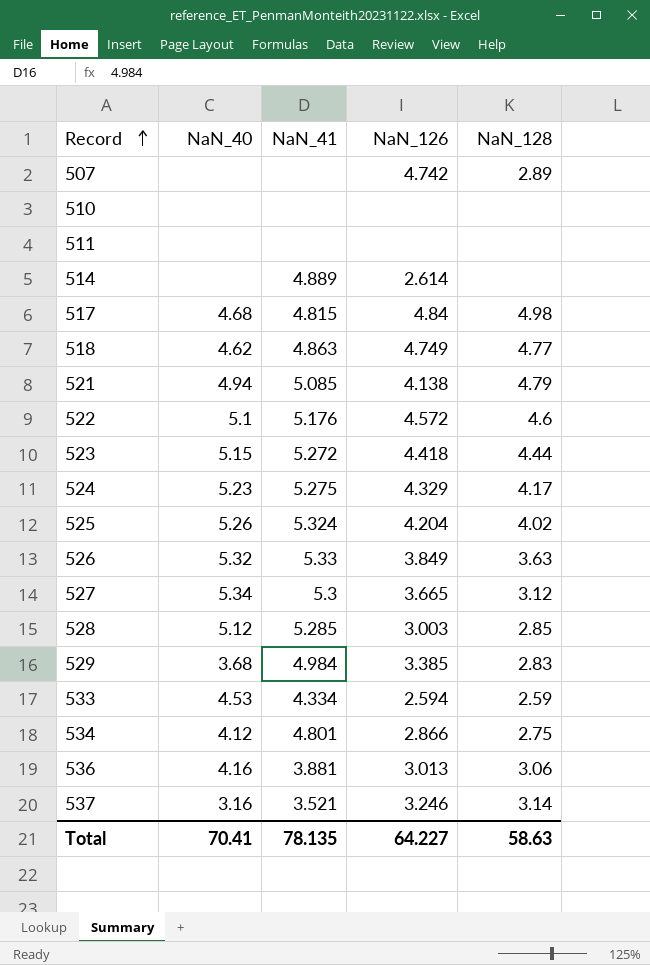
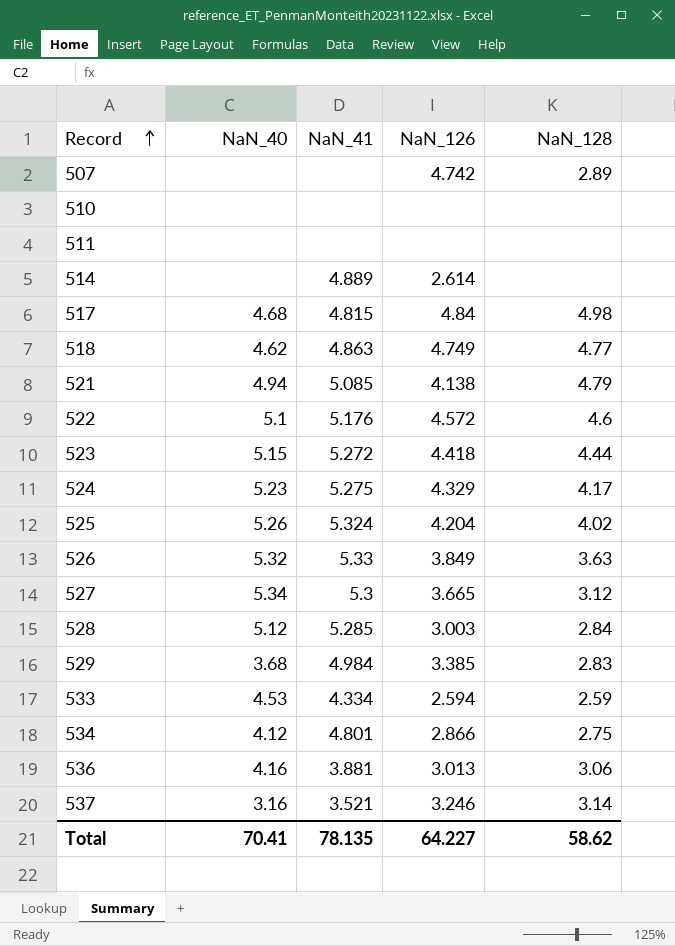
528 | NaN_128: 2.85 -> 2.84
Total | NaN_128: 58.63 -> 58.62

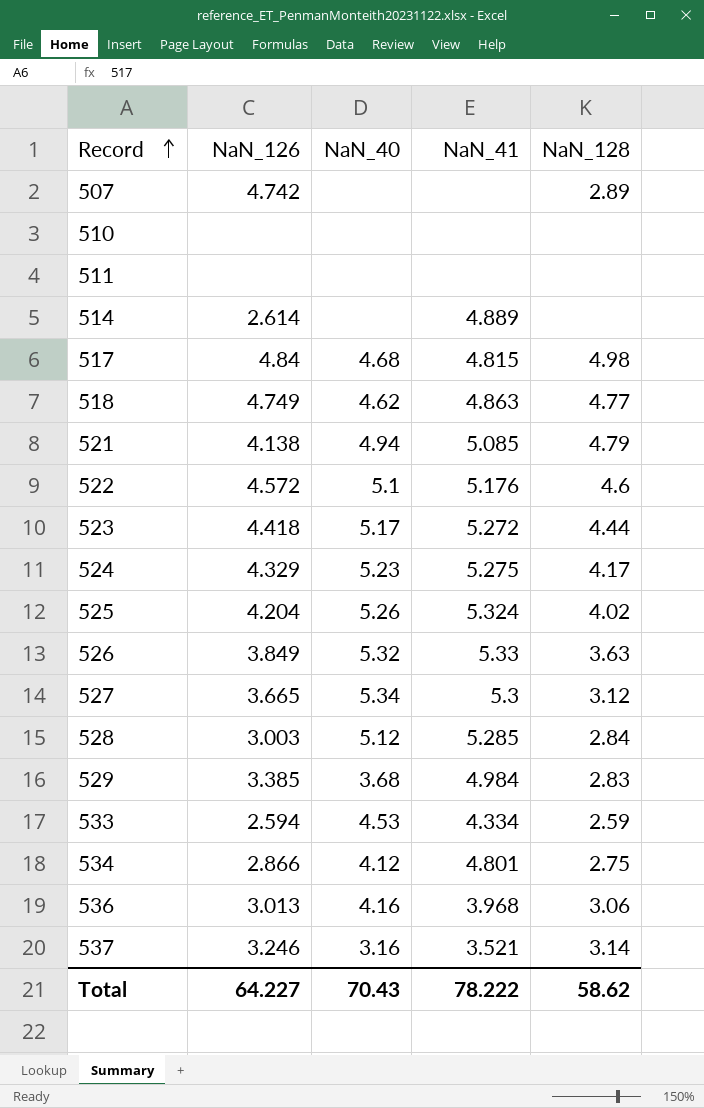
column NaN_126 | position: 4 -> 2
523 | NaN_40: 5.15 -> 5.17
536 | NaN_41: 3.881 -> 3.968
Total | NaN_40: 70.41 -> 70.43
Total | NaN_41: 78.135 -> 78.222

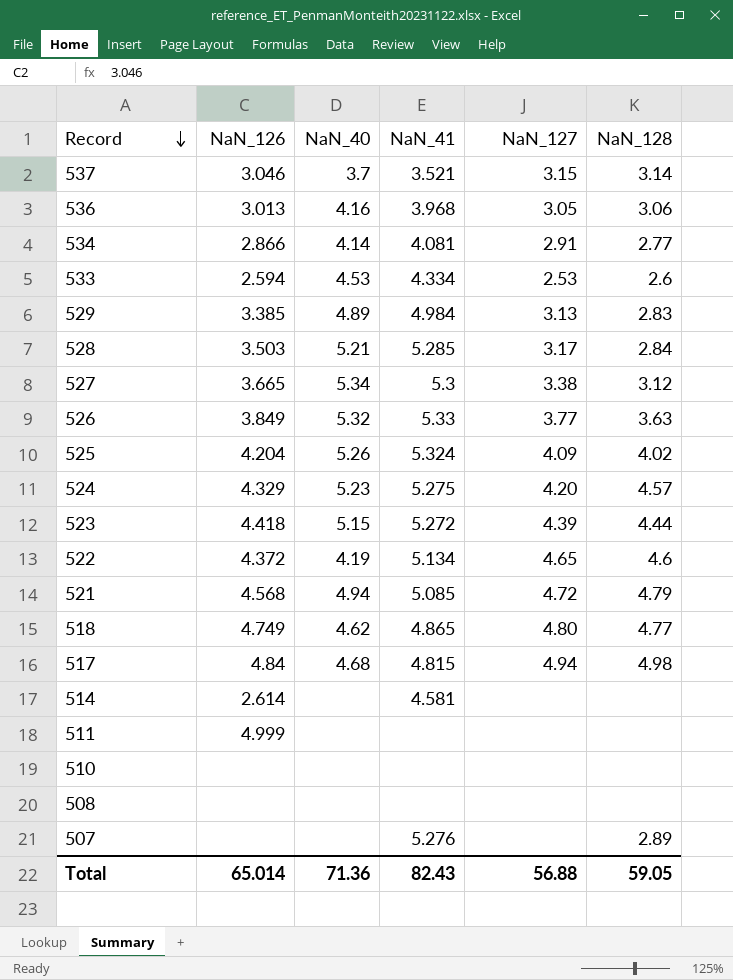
row order: Record ascending -> Record descending
column NaN_127 | position: none -> 5
537 | NaN_126: 3.246 -> 3.046
537 | NaN_40: 3.16 -> 3.7
534 | NaN_40: 4.12 -> 4.14
534 | NaN_41: 4.801 -> 4.081
534 | NaN_128: 2.75 -> 2.77
533 | NaN_128: 2.59 -> 2.6
529 | NaN_40: 3.68 -> 4.89
528 | NaN_126: 3.003 -> 3.503
528 | NaN_40: 5.12 -> 5.21
524 | NaN_128: 4.17 -> 4.57
523 | NaN_40: 5.17 -> 5.15
522 | NaN_126: 4.572 -> 4.372
522 | NaN_40: 5.1 -> 4.19
522 | NaN_41: 5.176 -> 5.134
521 | NaN_126: 4.138 -> 4.568
518 | NaN_41: 4.863 -> 4.865
514 | NaN_41: 4.889 -> 4.581
511 | NaN_126: none -> 4.999
row 508: none -> none | none | none | none | none
507 | NaN_126: 4.742 -> none
507 | NaN_41: none -> 5.276
Total | NaN_126: 64.227 -> 65.014
Total | NaN_40: 70.43 -> 71.36
Total | NaN_41: 78.222 -> 82.43
Total | NaN_128: 58.62 -> 59.05

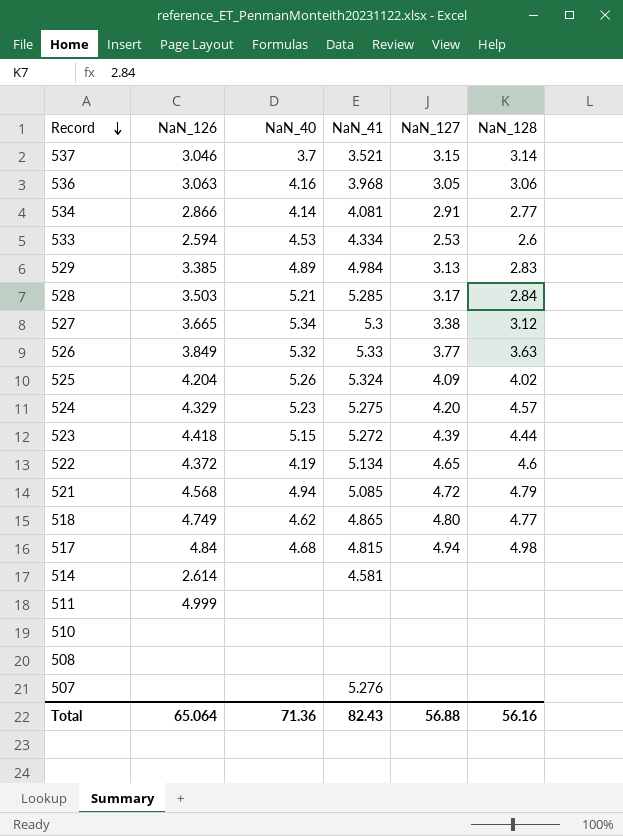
536 | NaN_126: 3.013 -> 3.063
507 | NaN_128: 2.89 -> none
Total | NaN_126: 65.014 -> 65.064
Total | NaN_128: 59.05 -> 56.16

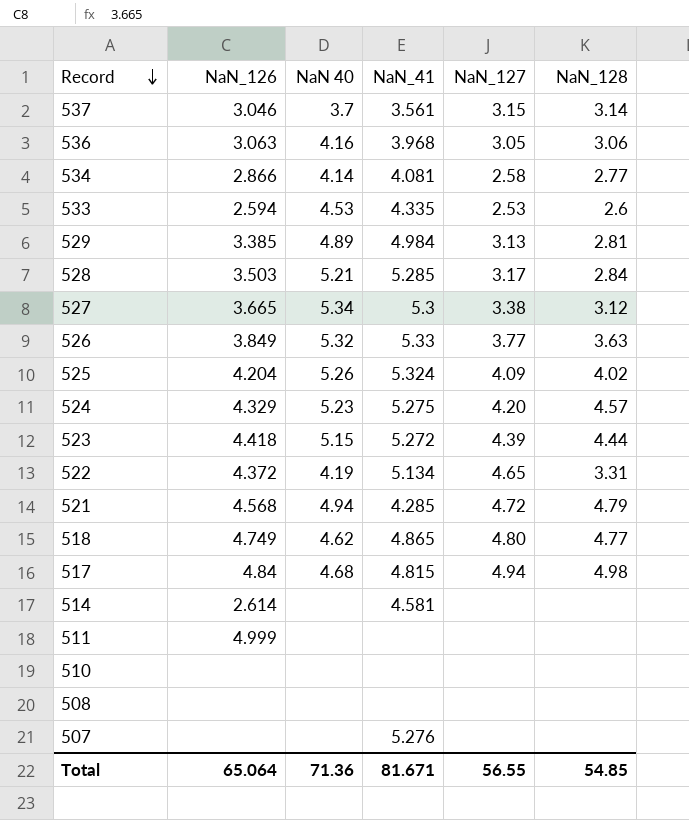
column name: NaN_40 -> NaN 40
537 | NaN_41: 3.521 -> 3.561
534 | NaN_127: 2.91 -> 2.58
533 | NaN_41: 4.334 -> 4.335
529 | NaN_128: 2.83 -> 2.81
522 | NaN_128: 4.6 -> 3.31
521 | NaN_41: 5.085 -> 4.285
Total | NaN_41: 82.43 -> 81.671
Total | NaN_127: 56.88 -> 56.55
Total | NaN_128: 56.16 -> 54.85

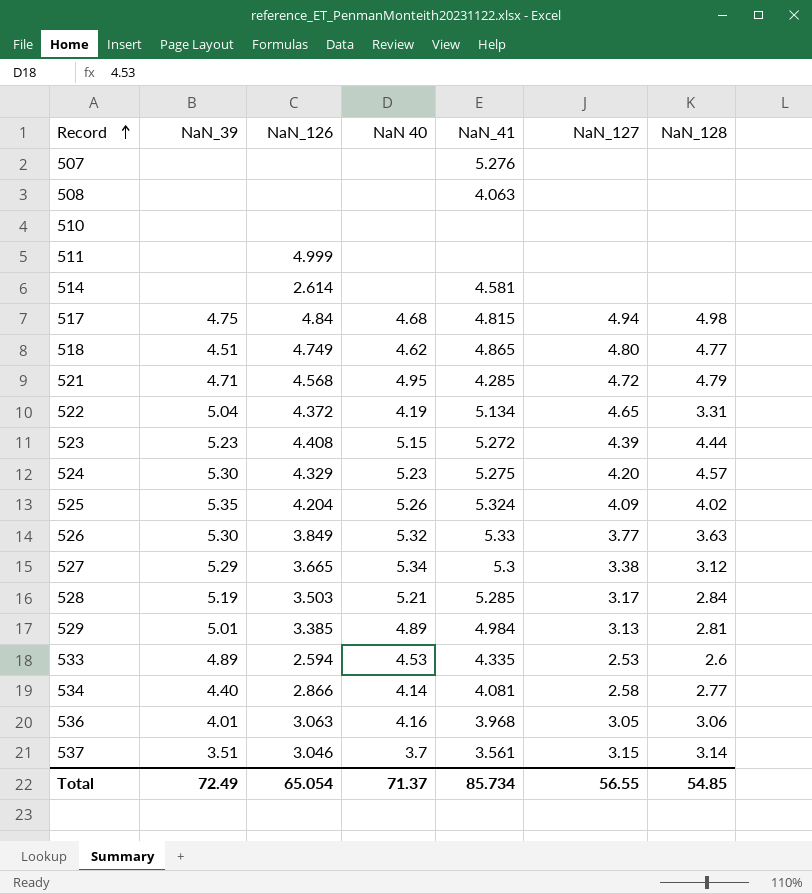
row order: Record descending -> Record ascending
column NaN_39 | position: none -> 2
508 | NaN_41: none -> 4.063
521 | NaN 40: 4.94 -> 4.95
523 | NaN_126: 4.418 -> 4.408
Total | NaN_126: 65.064 -> 65.054
Total | NaN 40: 71.36 -> 71.37
Total | NaN_41: 81.671 -> 85.734

